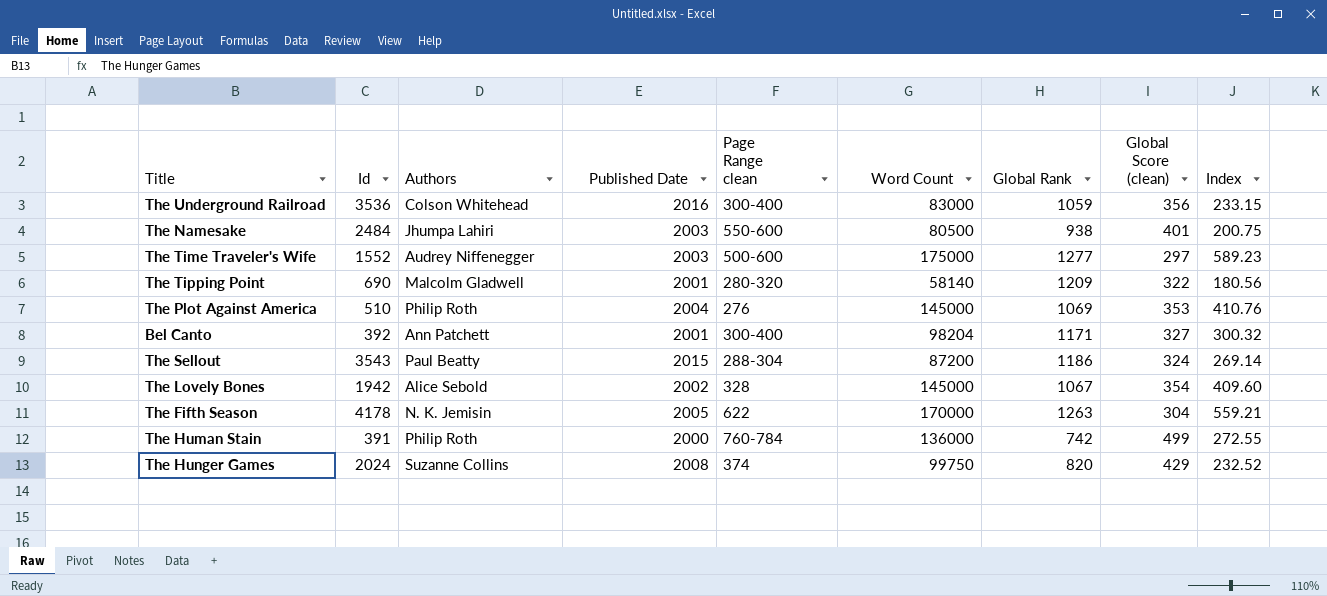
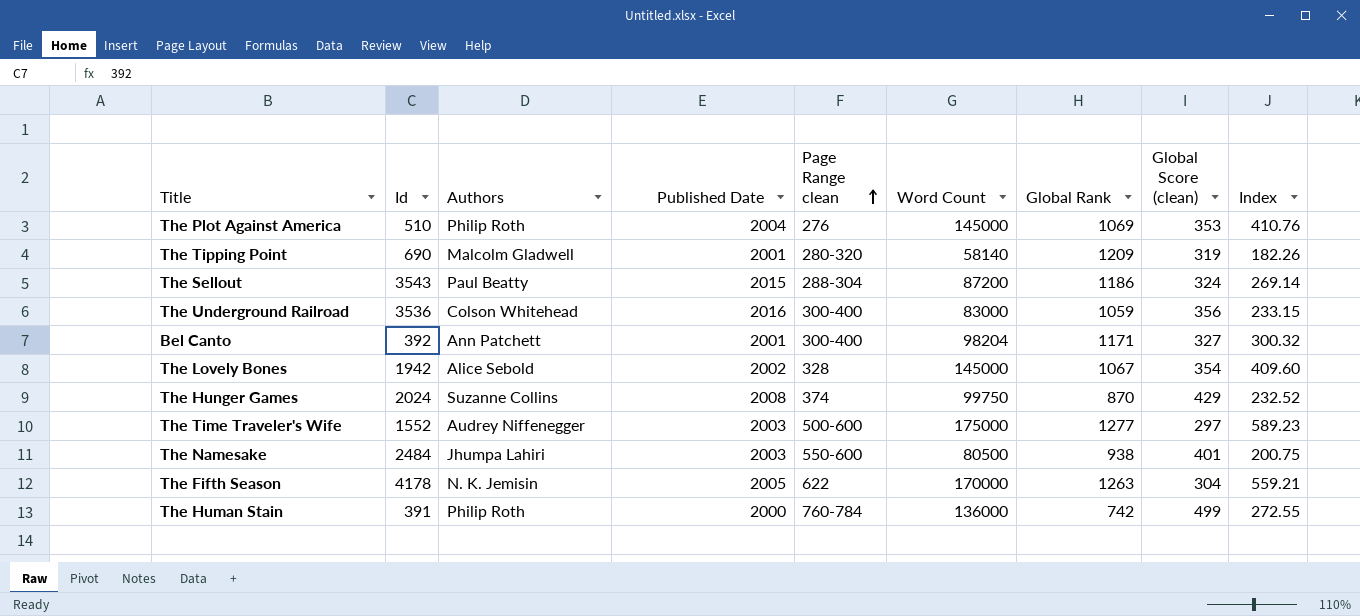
row order: none -> Page Range clean ascending
The Tipping Point | Global Score (clean): 322 -> 319
The Tipping Point | Index: 180.56 -> 182.26
The Hunger Games | Global Rank: 820 -> 870

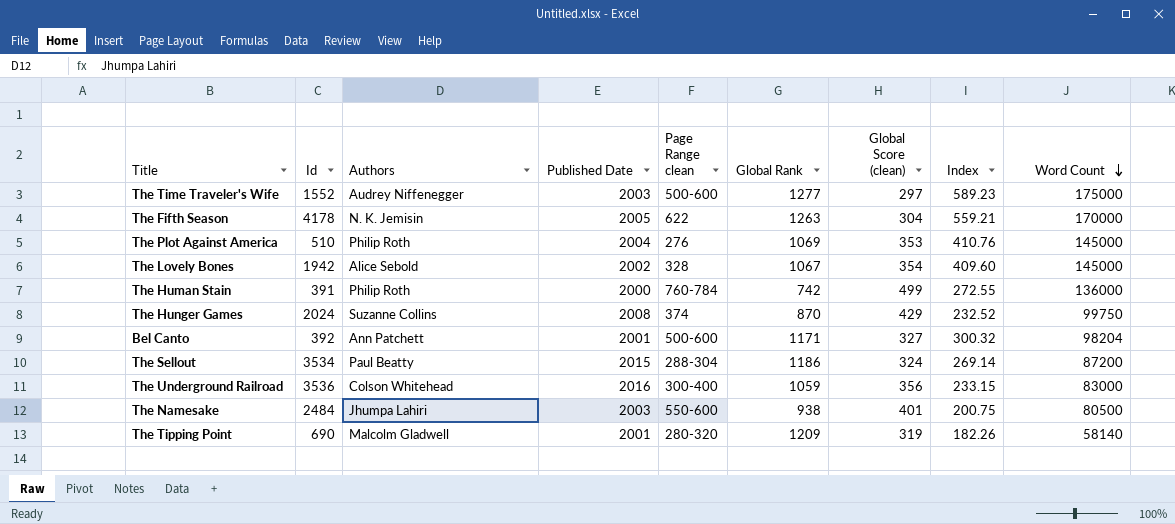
row order: Page Range clean ascending -> Word Count descending
column Word Count | position: 6 -> 9
Bel Canto | Page Range clean: 300-400 -> 500-600
The Sellout | Id: 3543 -> 3534

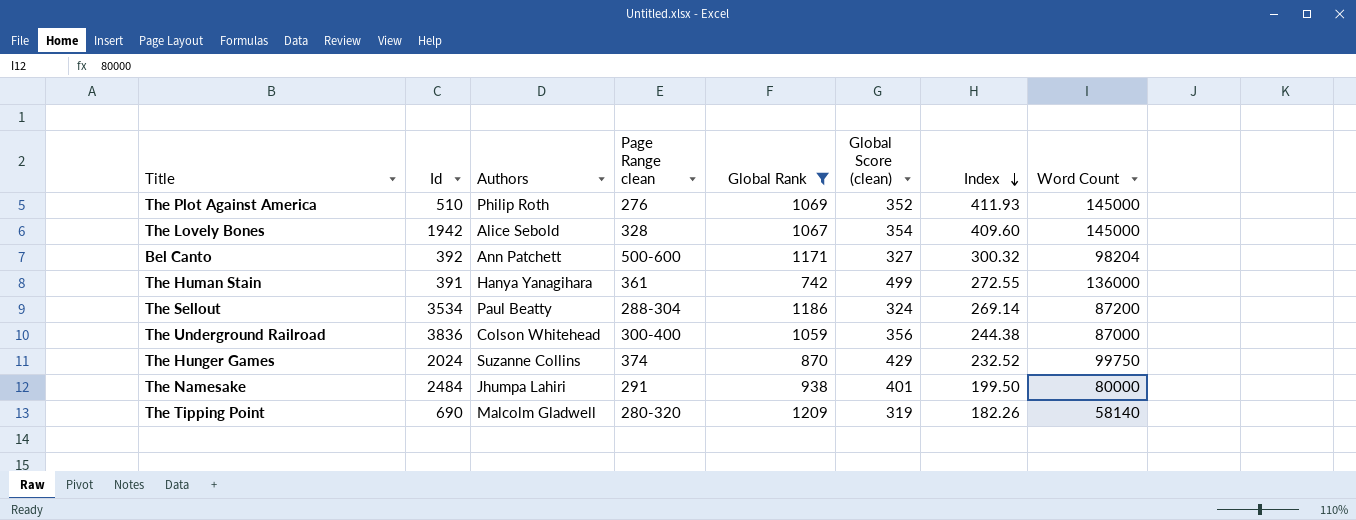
filter: none -> Global Rank <= 1209
row order: Word Count descending -> Index descending
column Published Date | position: 4 -> none
The Plot Against America | Global Score (clean): 353 -> 352
The Plot Against America | Index: 410.76 -> 411.93
The Human Stain | Authors: Philip Roth -> Hanya Yanagihara
The Human Stain | Page Range clean: 760-784 -> 361
The Underground Railroad | Id: 3536 -> 3836
The Underground Railroad | Index: 233.15 -> 244.38
The Underground Railroad | Word Count: 83000 -> 87000
The Namesake | Page Range clean: 550-600 -> 291
The Namesake | Index: 200.75 -> 199.50
The Namesake | Word Count: 80500 -> 80000

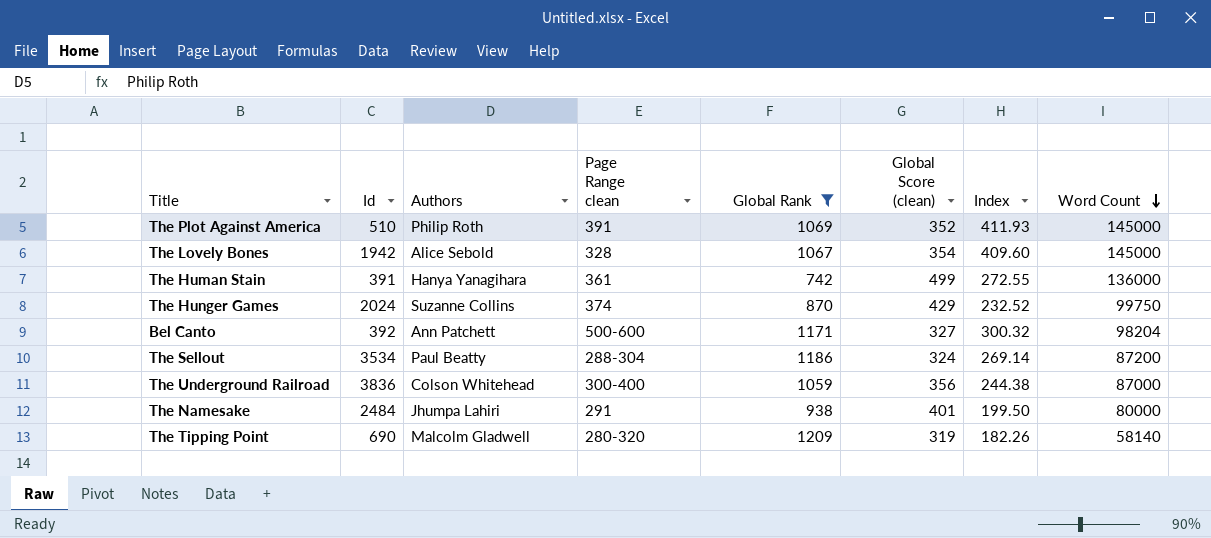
row order: Index descending -> Word Count descending
The Plot Against America | Page Range clean: 276 -> 391

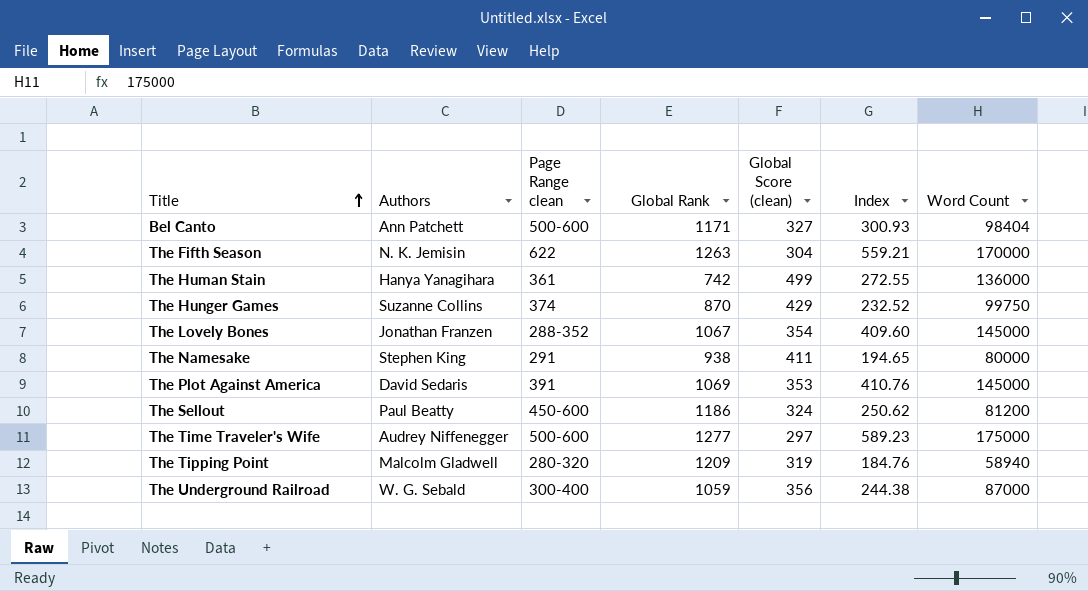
filter: Global Rank <= 1209 -> none
row order: Word Count descending -> Title ascending
column Id | position: 2 -> none
Bel Canto | Index: 300.32 -> 300.93
Bel Canto | Word Count: 98204 -> 98404
The Lovely Bones | Authors: Alice Sebold -> Jonathan Franzen
The Lovely Bones | Page Range clean: 328 -> 288-352
The Namesake | Authors: Jhumpa Lahiri -> Stephen King
The Namesake | Global Score (clean): 401 -> 411
The Namesake | Index: 199.50 -> 194.65
The Plot Against America | Authors: Philip Roth -> David Sedaris
The Plot Against America | Global Score (clean): 352 -> 353
The Plot Against America | Index: 411.93 -> 410.76
The Sellout | Page Range clean: 288-304 -> 450-600
The Sellout | Index: 269.14 -> 250.62
The Sellout | Word Count: 87200 -> 81200
The Tipping Point | Index: 182.26 -> 184.76
The Tipping Point | Word Count: 58140 -> 58940
The Underground Railroad | Authors: Colson Whitehead -> W. G. Sebald

